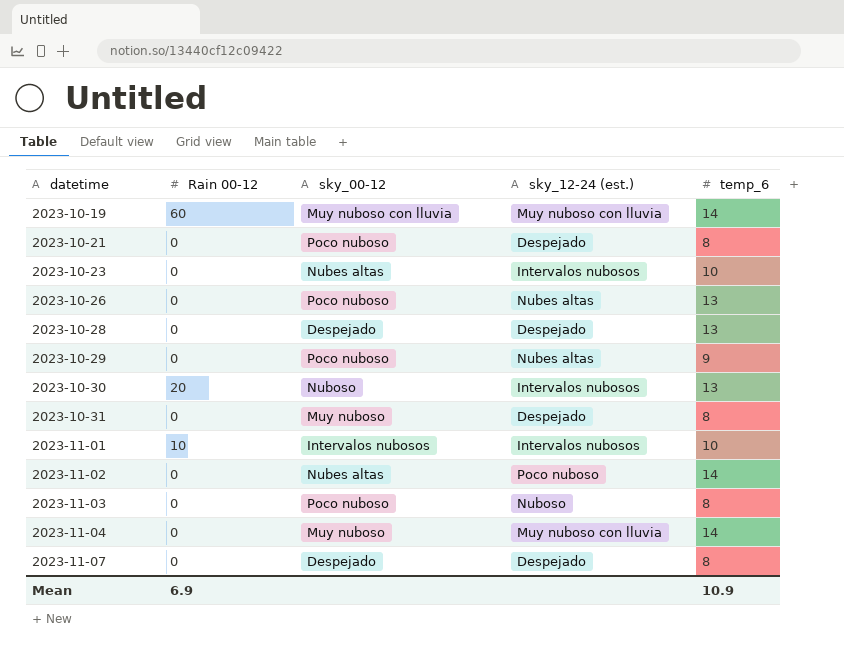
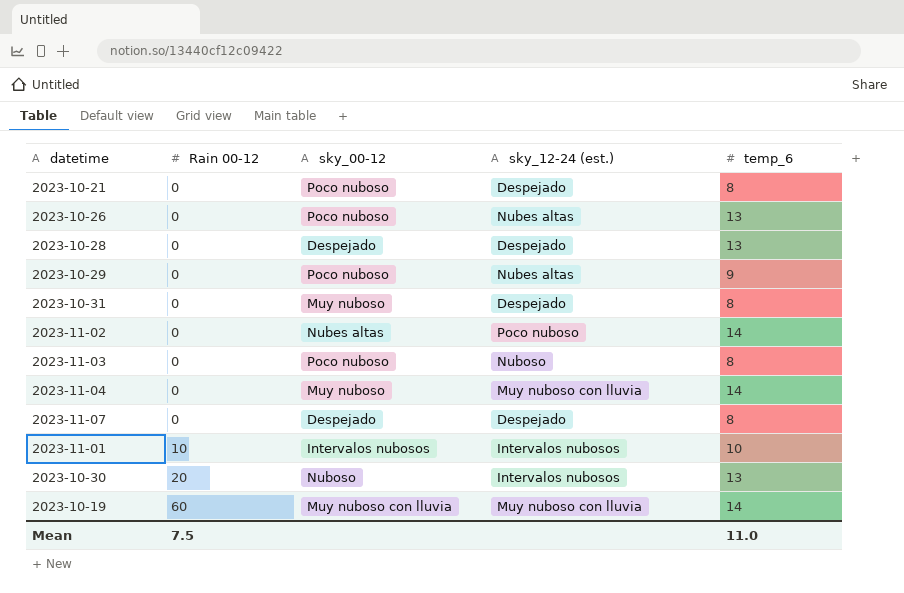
row order: datetime ascending -> Rain 00-12 ascending
row 2023-10-23: 0 | Nubes altas | Intervalos nubosos | 10 -> none
Mean | Rain 00-12: 6.9 -> 7.5
Mean | temp_6: 10.9 -> 11.0

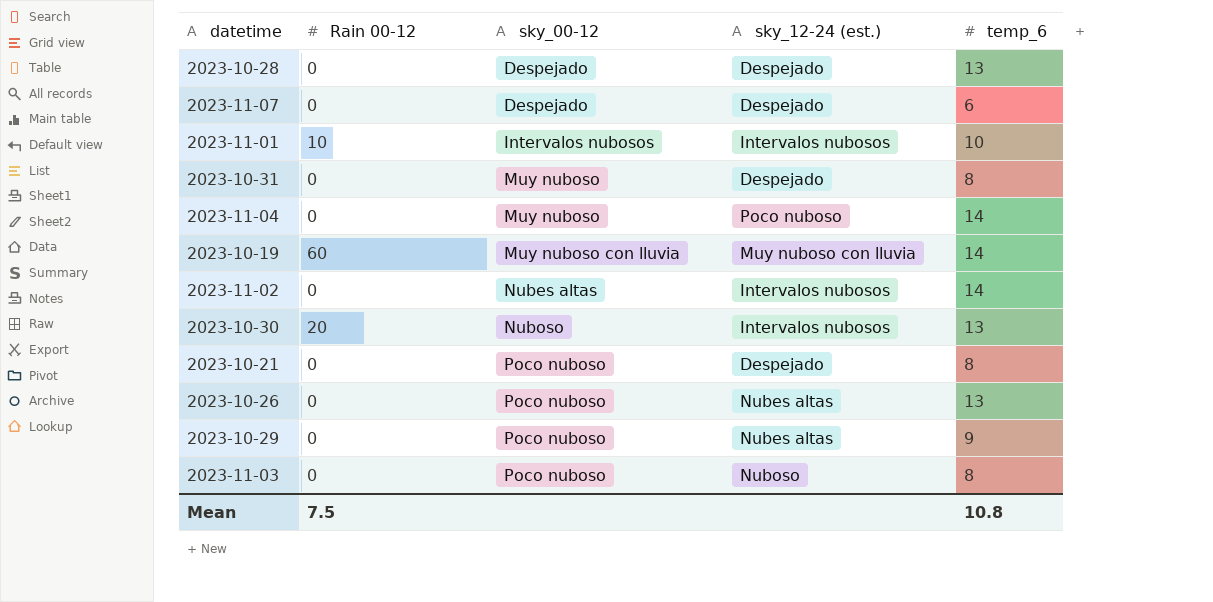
row order: Rain 00-12 ascending -> sky_00-12 ascending
2023-11-07 | temp_6: 8 -> 6
2023-11-04 | sky_12-24 (est.): Muy nuboso con lluvia -> Poco nuboso
2023-11-02 | sky_12-24 (est.): Poco nuboso -> Intervalos nubosos
Mean | temp_6: 11.0 -> 10.8

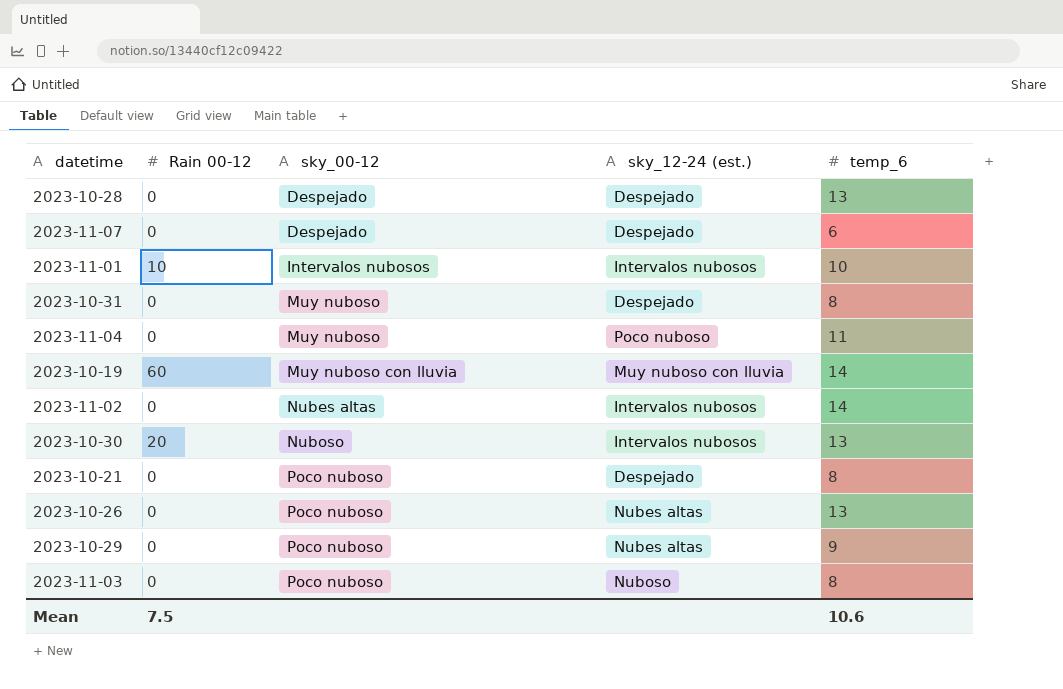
2023-11-04 | temp_6: 14 -> 11
Mean | temp_6: 10.8 -> 10.6

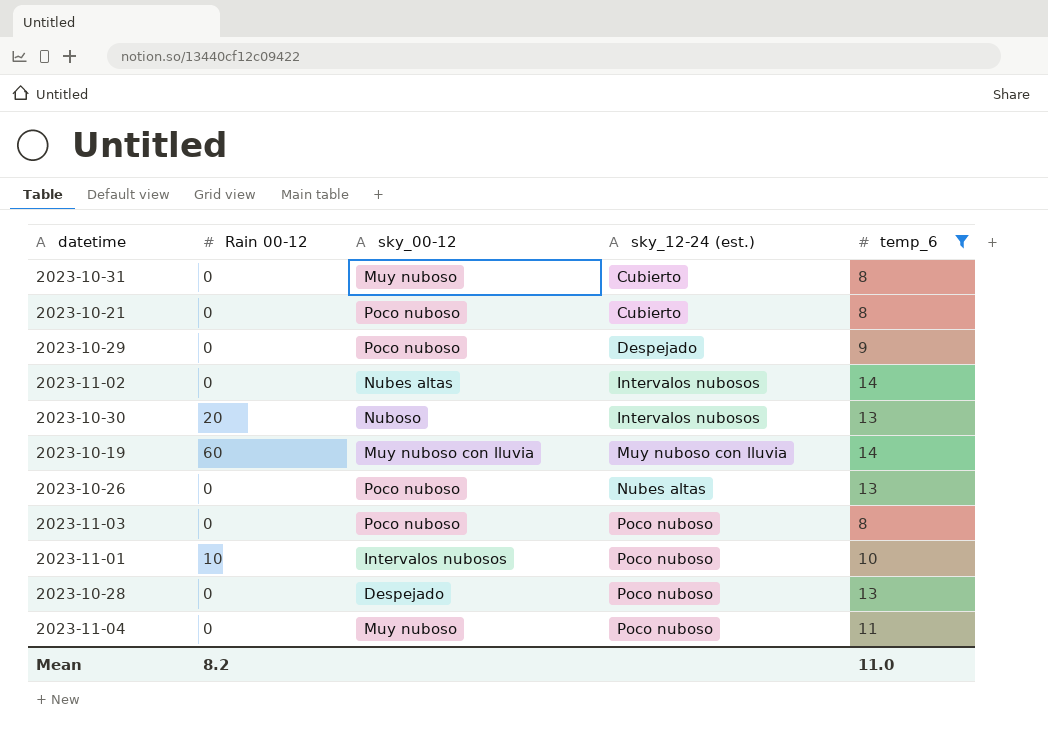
filter: none -> temp_6 != 6
row order: sky_00-12 ascending -> sky_12-24 (est.) ascending
2023-10-31 | sky_12-24 (est.): Despejado -> Cubierto
2023-10-21 | sky_12-24 (est.): Despejado -> Cubierto
2023-10-29 | sky_12-24 (est.): Nubes altas -> Despejado
2023-11-03 | sky_12-24 (est.): Nuboso -> Poco nuboso
2023-11-01 | sky_12-24 (est.): Intervalos nubosos -> Poco nuboso
2023-10-28 | sky_12-24 (est.): Despejado -> Poco nuboso
Mean | Rain 00-12: 7.5 -> 8.2
Mean | temp_6: 10.6 -> 11.0

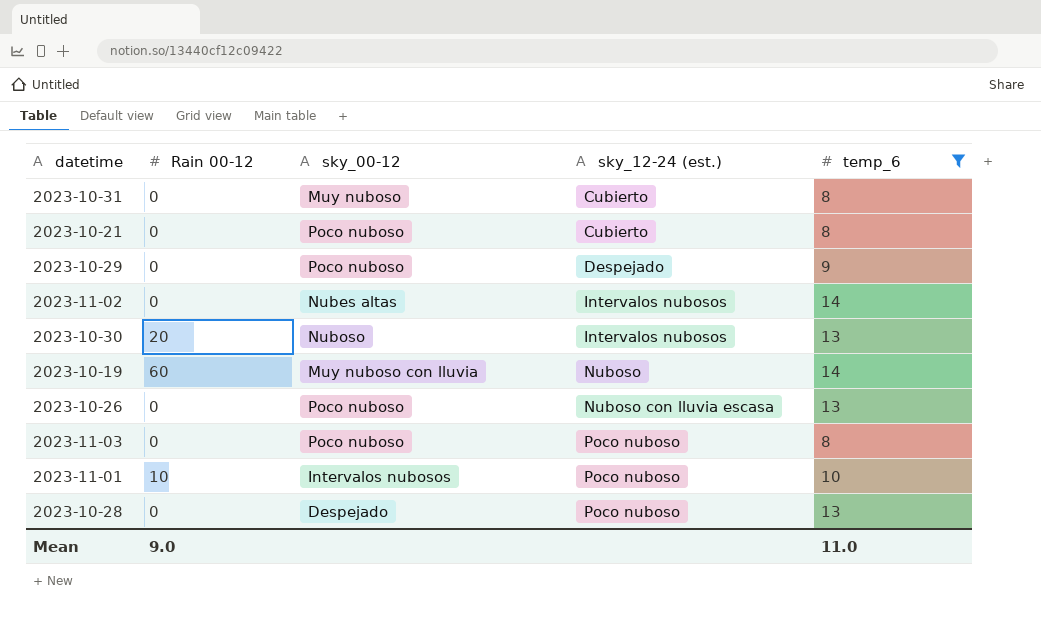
row 2023-11-04: 0 | Muy nuboso | Poco nuboso | 11 -> none
2023-10-19 | sky_12-24 (est.): Muy nuboso con lluvia -> Nuboso
2023-10-26 | sky_12-24 (est.): Nubes altas -> Nuboso con lluvia escasa
Mean | Rain 00-12: 8.2 -> 9.0

